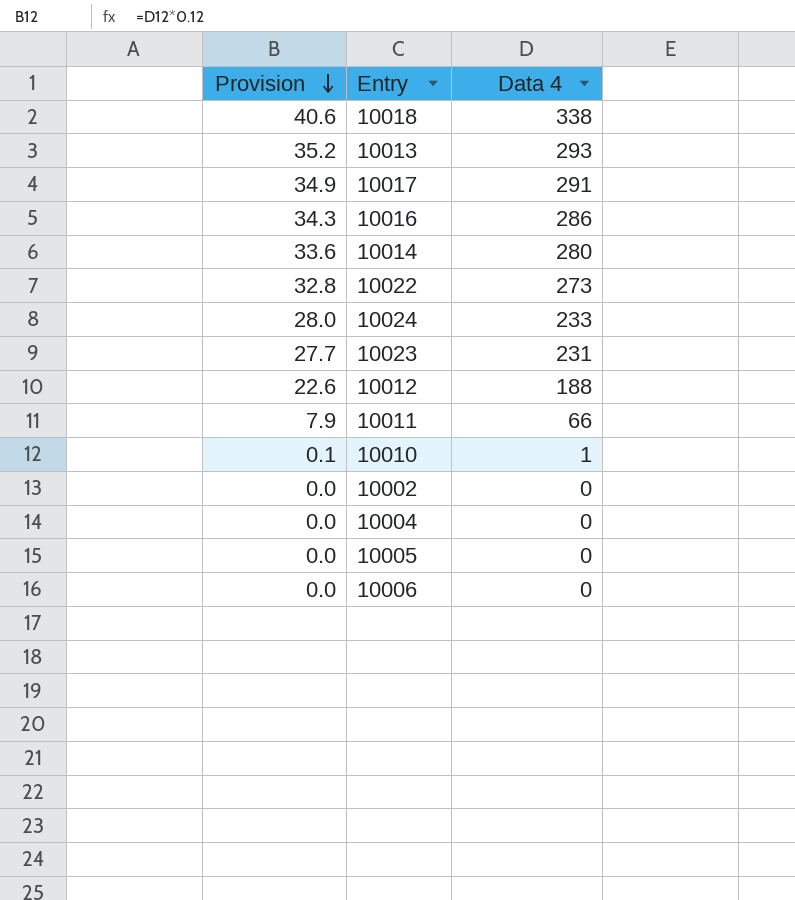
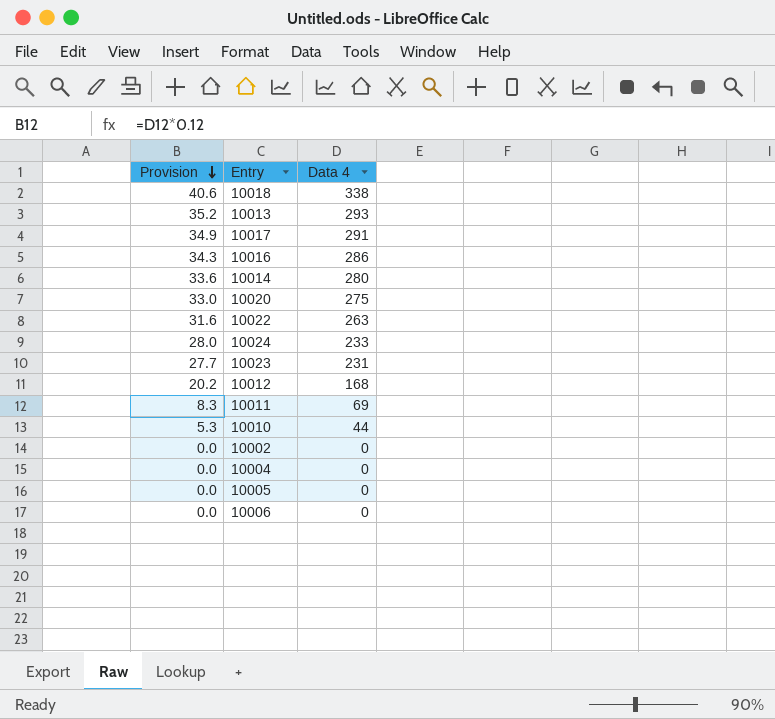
row 10020: none -> 33.0 | 275
10022 | Provision: 32.8 -> 31.6
10022 | Data 4: 273 -> 263
10012 | Provision: 22.6 -> 20.2
10012 | Data 4: 188 -> 168
10011 | Provision: 7.9 -> 8.3
10011 | Data 4: 66 -> 69
10010 | Provision: 0.1 -> 5.3
10010 | Data 4: 1 -> 44

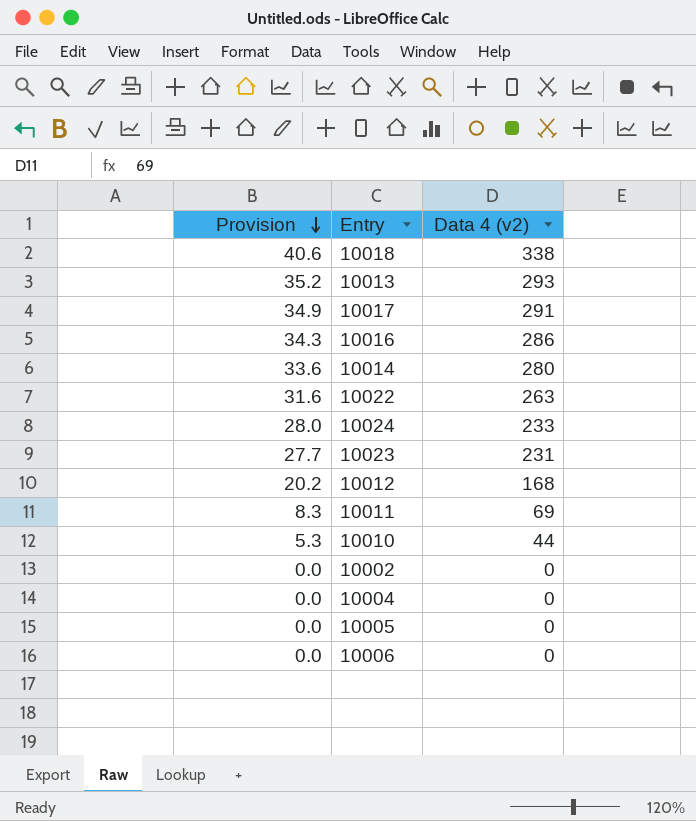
column name: Data 4 -> Data 4 (v2)
row 10020: 33.0 | 275 -> none

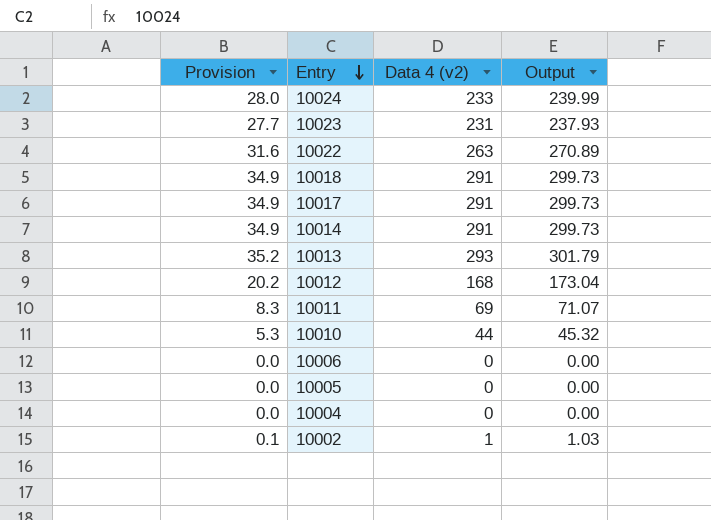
row order: Provision descending -> Entry descending
column Output | formula: none -> [Data 4 (v2)] * 1.03
row 10016: 34.3 | 286 -> none
10018 | Provision: 40.6 -> 34.9
10018 | Data 4 (v2): 338 -> 291
10014 | Provision: 33.6 -> 34.9
10014 | Data 4 (v2): 280 -> 291
10002 | Provision: 0.0 -> 0.1
10002 | Data 4 (v2): 0 -> 1

